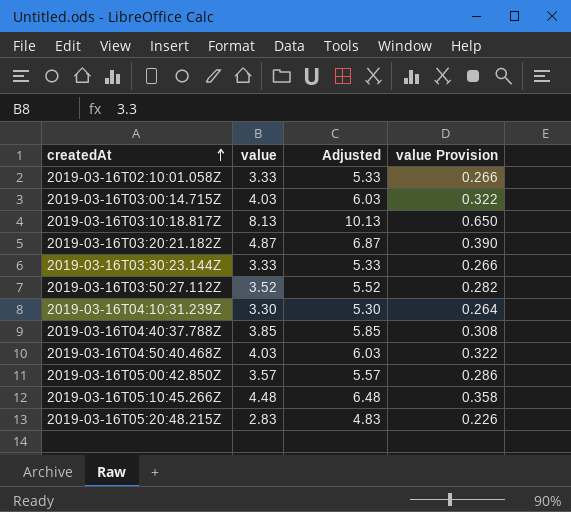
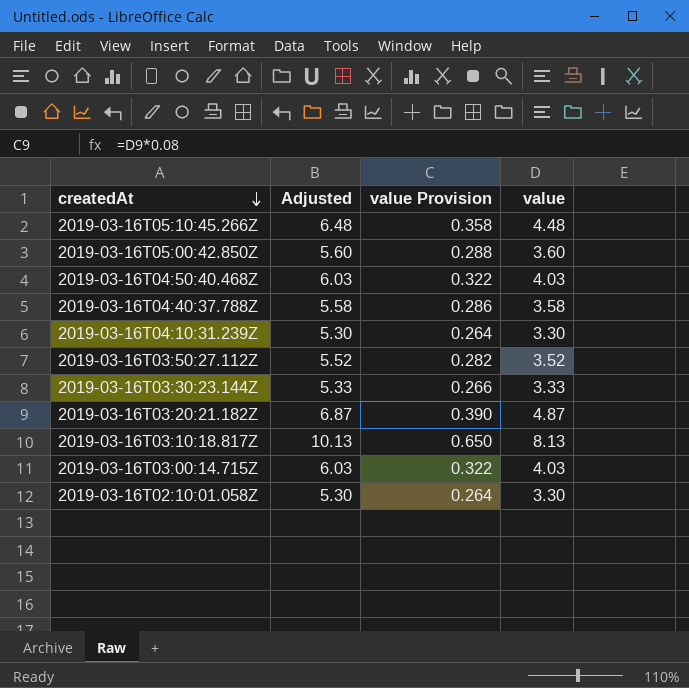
row order: createdAt ascending -> createdAt descending
column value | position: 2 -> 4
row 2019-03-16T05:20:48.215Z: 2.83 | 4.83 | 0.226 -> none
2019-03-16T05:00:42.850Z | Adjusted: 5.57 -> 5.60
2019-03-16T05:00:42.850Z | value Provision: 0.286 -> 0.288
2019-03-16T05:00:42.850Z | value: 3.57 -> 3.60
2019-03-16T04:40:37.788Z | Adjusted: 5.85 -> 5.58
2019-03-16T04:40:37.788Z | value Provision: 0.308 -> 0.286
2019-03-16T04:40:37.788Z | value: 3.85 -> 3.58
2019-03-16T02:10:01.058Z | Adjusted: 5.33 -> 5.30
2019-03-16T02:10:01.058Z | value Provision: 0.266 -> 0.264
2019-03-16T02:10:01.058Z | value: 3.33 -> 3.30

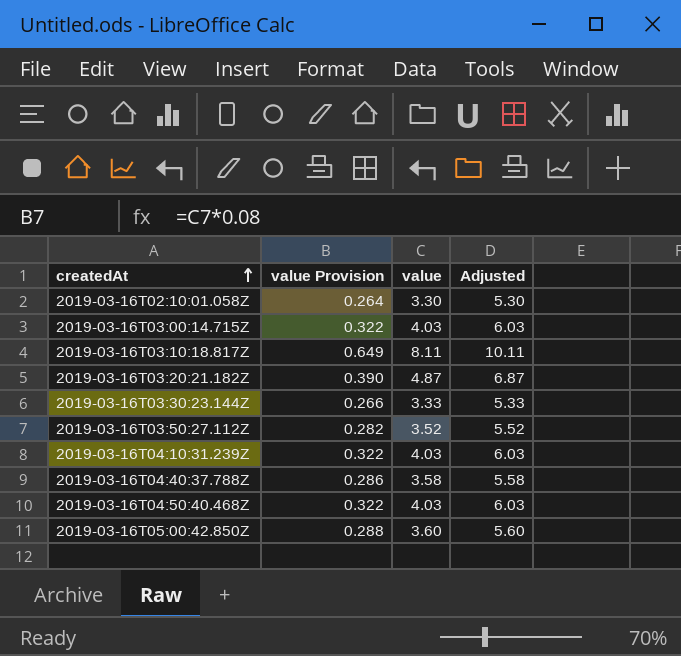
row order: createdAt descending -> createdAt ascending
column Adjusted | position: 2 -> 4
row 2019-03-16T05:10:45.266Z: 6.48 | 0.358 | 4.48 -> none
2019-03-16T03:10:18.817Z | value Provision: 0.650 -> 0.649
2019-03-16T03:10:18.817Z | value: 8.13 -> 8.11
2019-03-16T03:10:18.817Z | Adjusted: 10.13 -> 10.11
2019-03-16T04:10:31.239Z | value Provision: 0.264 -> 0.322
2019-03-16T04:10:31.239Z | value: 3.30 -> 4.03
2019-03-16T04:10:31.239Z | Adjusted: 5.30 -> 6.03

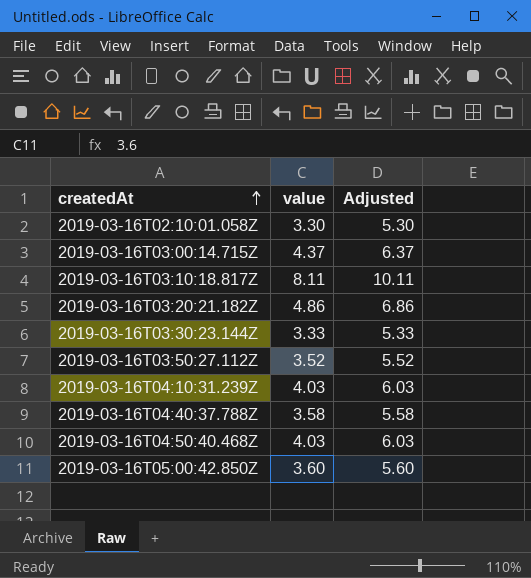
column value Provision | formula: [value] * 0.08 -> none
2019-03-16T03:00:14.715Z | value: 4.03 -> 4.37
2019-03-16T03:00:14.715Z | Adjusted: 6.03 -> 6.37
2019-03-16T03:20:21.182Z | value: 4.87 -> 4.86
2019-03-16T03:20:21.182Z | Adjusted: 6.87 -> 6.86

